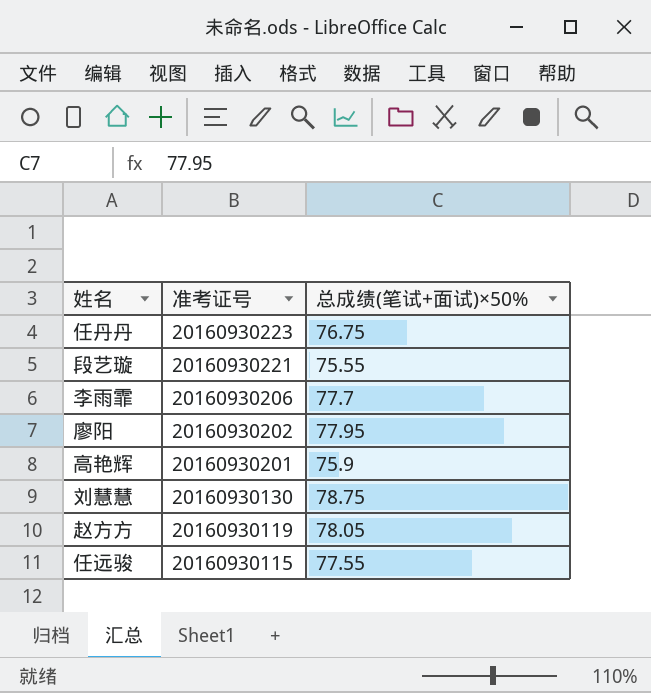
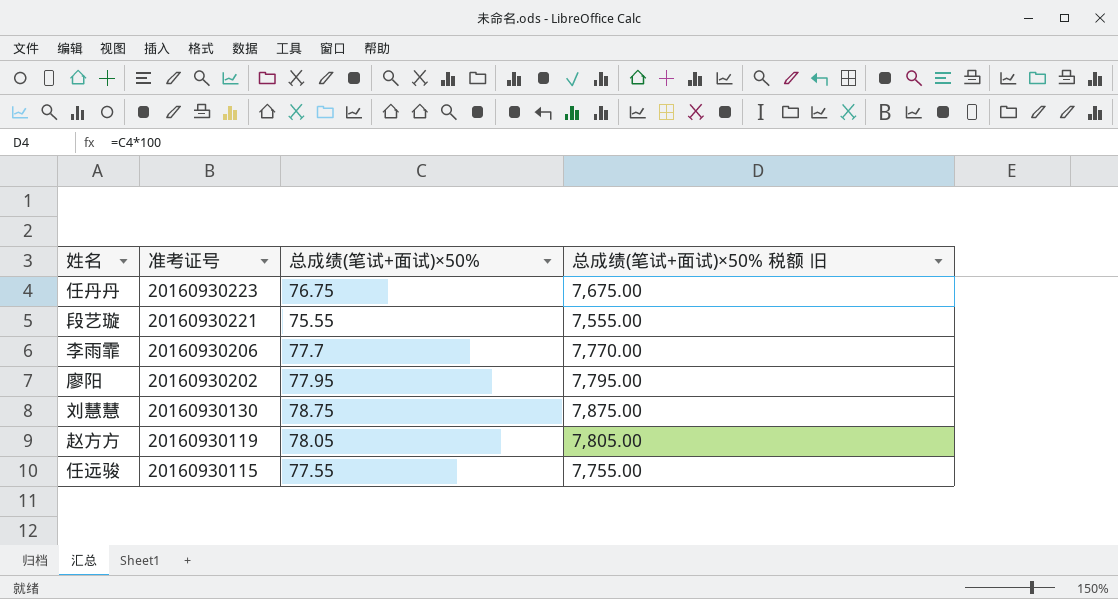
column 总成绩(笔试+面试)×50% 税额 旧 | formula: none -> [总成绩(笔试+面试)×50%] * 100
row 高艳辉: 20160930201 | 75.9 -> none

